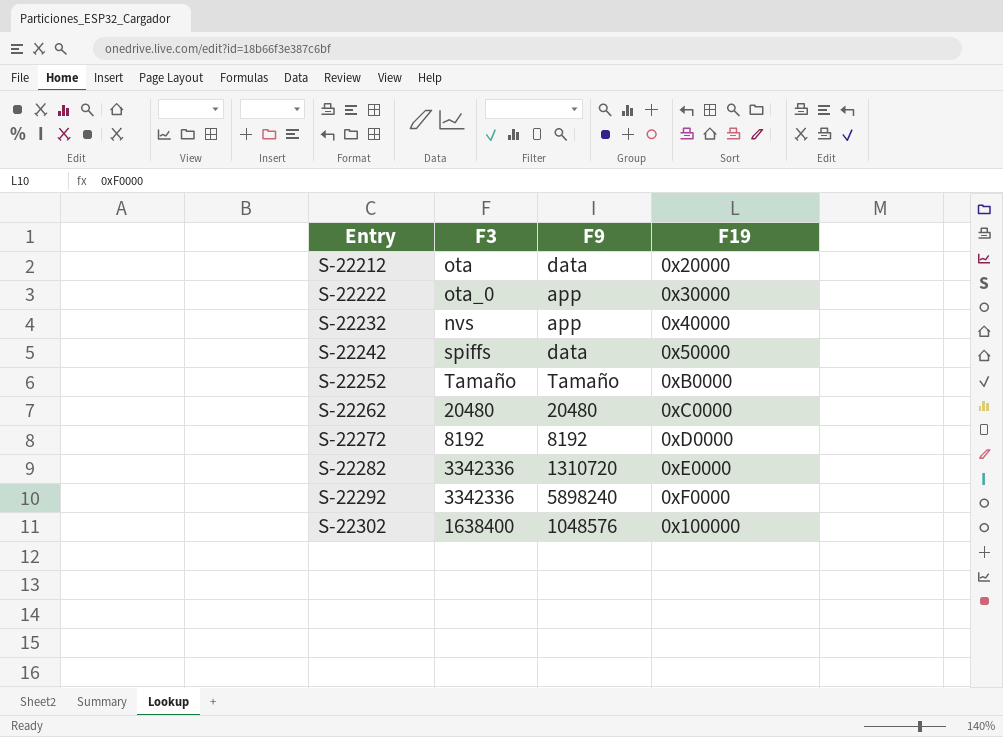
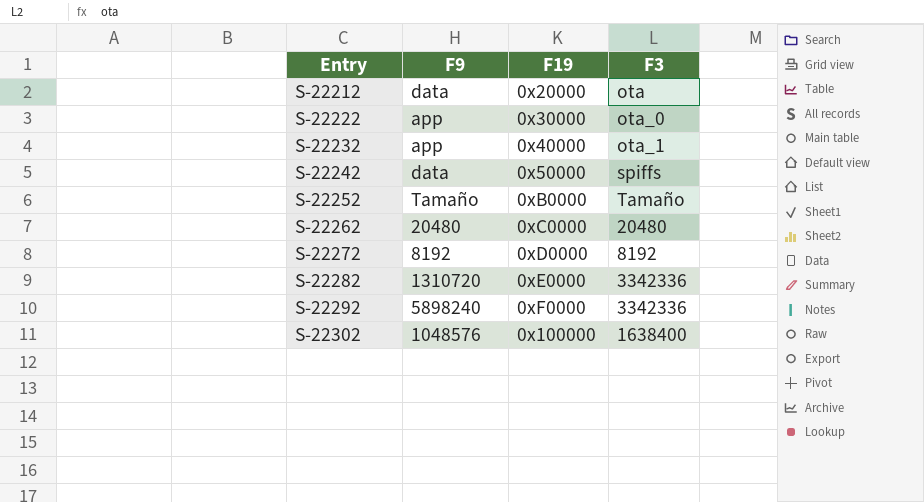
column F3 | position: 2 -> 4
S-22232 | F3: nvs -> ota_1

